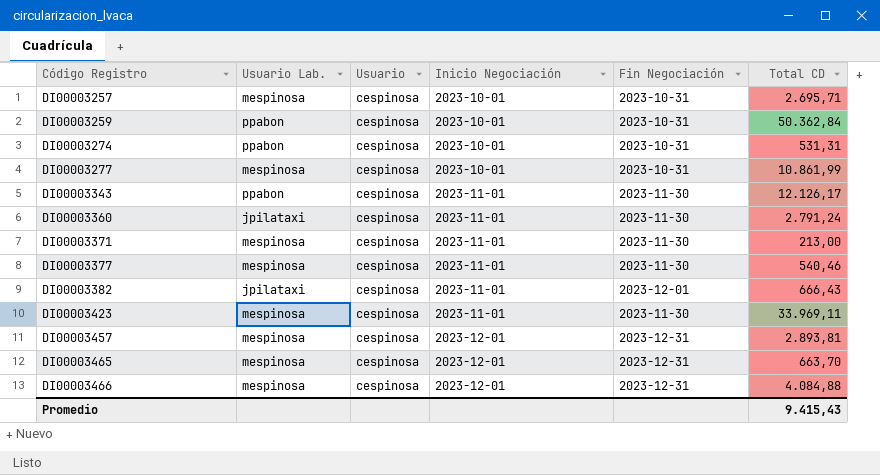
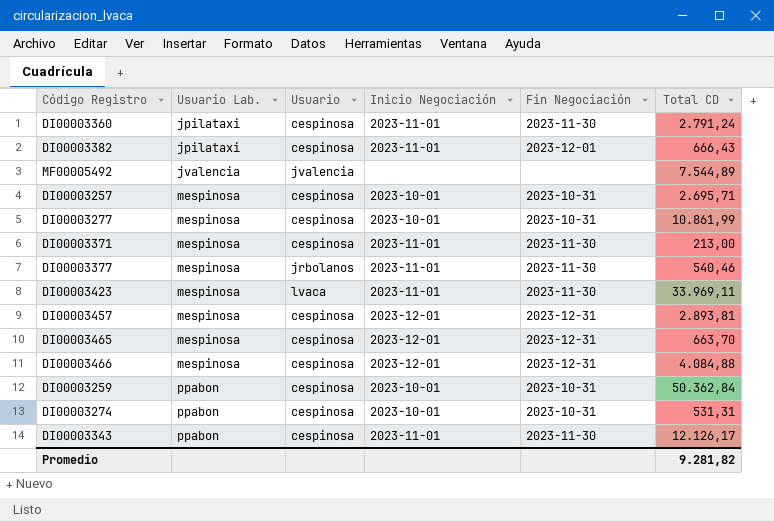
row order: Código Registro ascending -> Usuario Lab. ascending
row MF00005492: none -> jvalencia | jvalencia | none | none | 7.544,89
DI00003377 | Usuario: cespinosa -> jrbolanos
DI00003423 | Usuario: cespinosa -> lvaca
Promedio | Total CD: 9.415,43 -> 9.281,82

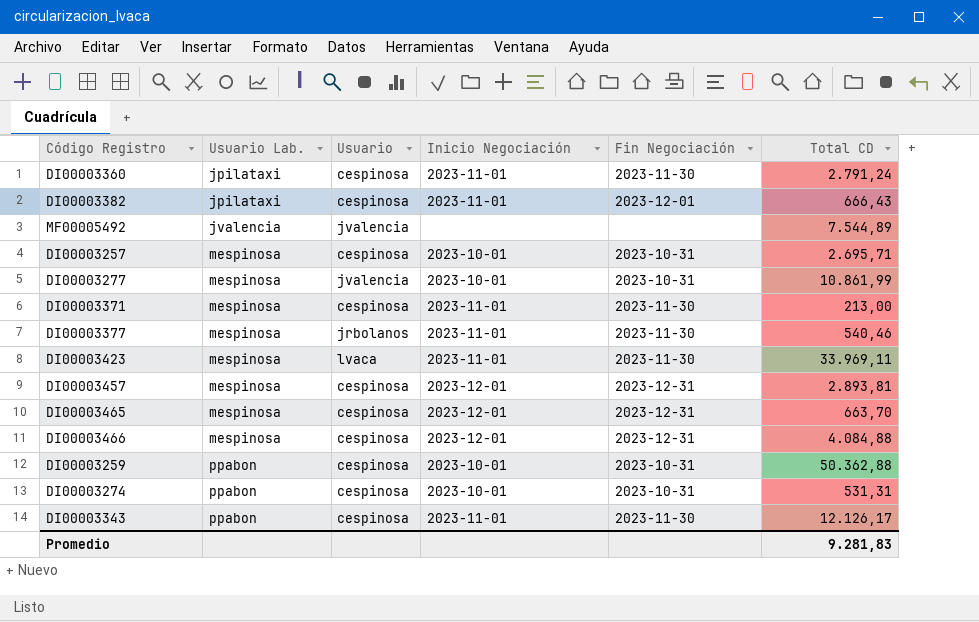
DI00003277 | Usuario: cespinosa -> jvalencia
DI00003259 | Total CD: 50.362,84 -> 50.362,88
Promedio | Total CD: 9.281,82 -> 9.281,83

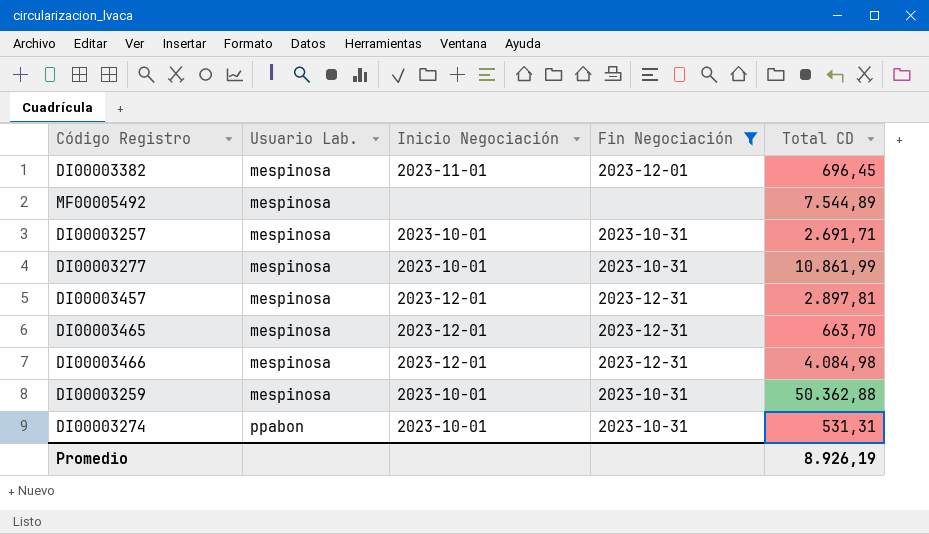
filter: none -> Fin Negociación != 2023-11-30
column Usuario | position: 3 -> none
DI00003382 | Usuario Lab.: jpilataxi -> mespinosa
DI00003382 | Total CD: 666,43 -> 696,45
MF00005492 | Usuario Lab.: jvalencia -> mespinosa
DI00003257 | Total CD: 2.695,71 -> 2.691,71
DI00003457 | Total CD: 2.893,81 -> 2.897,81
DI00003466 | Total CD: 4.084,88 -> 4.084,98
DI00003259 | Usuario Lab.: ppabon -> mespinosa
Promedio | Total CD: 9.281,83 -> 8.926,19

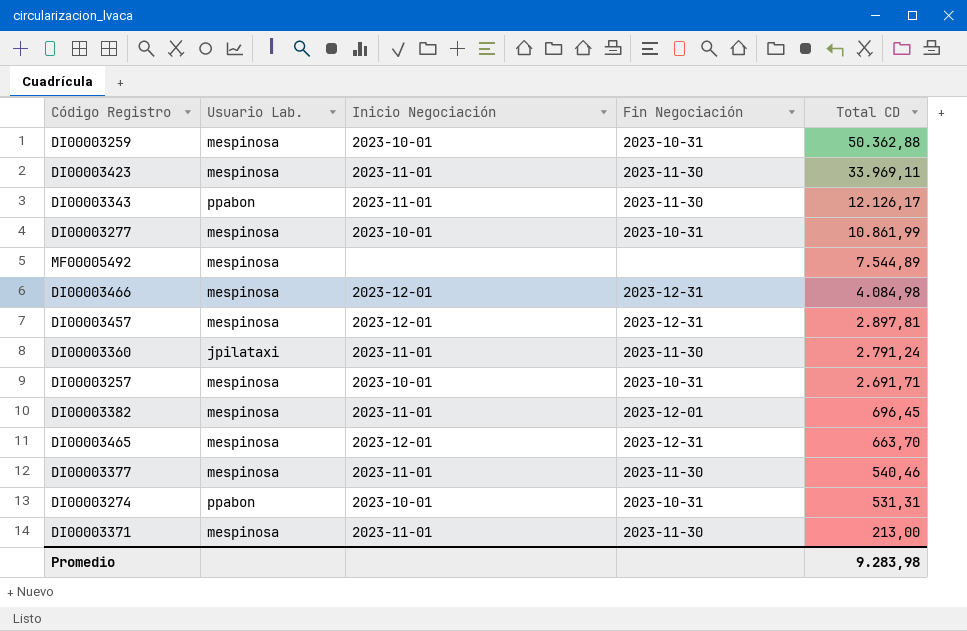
filter: Fin Negociación != 2023-11-30 -> none
row order: Usuario Lab. ascending -> Total CD descending
Promedio | Total CD: 8.926,19 -> 9.283,98

